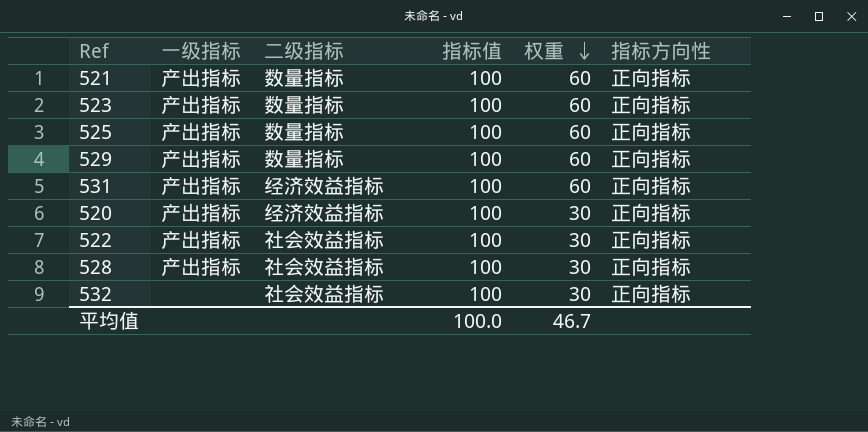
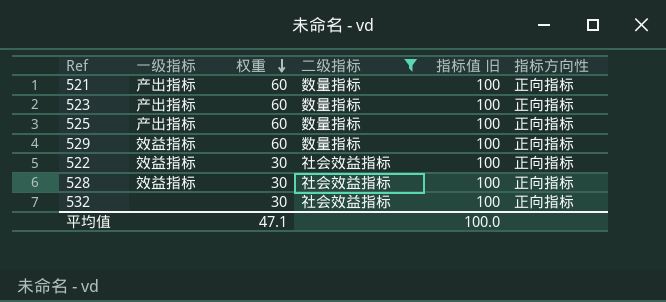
filter: none -> 二级指标 != 经济效益指标
column 权重 | position: 5 -> 3
column name: 指标值 -> 指标值 旧
529 | 一级指标: 产出指标 -> 效益指标
522 | 一级指标: 产出指标 -> 效益指标
528 | 一级指标: 产出指标 -> 效益指标
平均值 | 权重: 46.7 -> 47.1

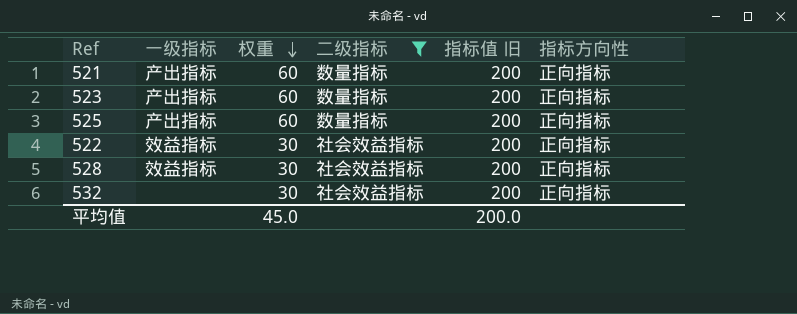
row 529: 效益指标 | 60 | 数量指标 | 100 | 正向指标 -> none
521 | 指标值 旧: 100 -> 200
523 | 指标值 旧: 100 -> 200
525 | 指标值 旧: 100 -> 200
522 | 指标值 旧: 100 -> 200
528 | 指标值 旧: 100 -> 200
532 | 指标值 旧: 100 -> 200
平均值 | 权重: 47.1 -> 45.0
平均值 | 指标值 旧: 100.0 -> 200.0

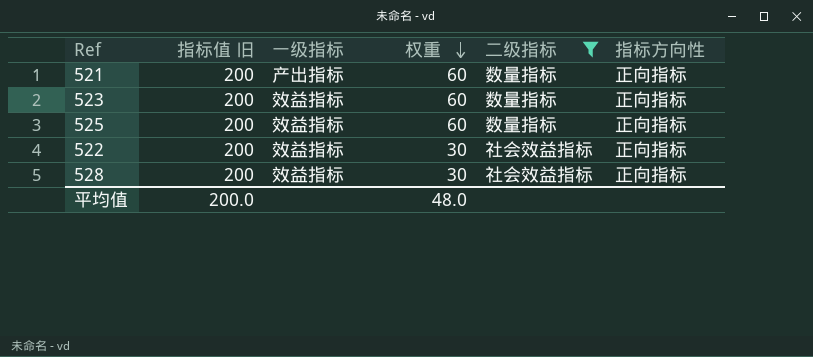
column 指标值 旧 | position: 5 -> 2
row 532: none | 30 | 社会效益指标 | 200 | 正向指标 -> none
523 | 一级指标: 产出指标 -> 效益指标
525 | 一级指标: 产出指标 -> 效益指标
平均值 | 权重: 45.0 -> 48.0

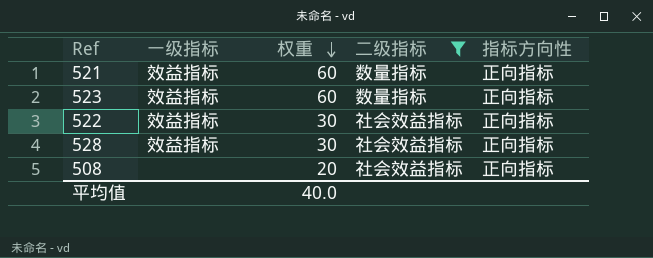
column 指标值 旧 | position: 2 -> none
row 525: 200 | 效益指标 | 60 | 数量指标 | 正向指标 -> none
521 | 一级指标: 产出指标 -> 效益指标
row 508: none -> none | 20 | 社会效益指标 | 正向指标
平均值 | 权重: 48.0 -> 40.0

